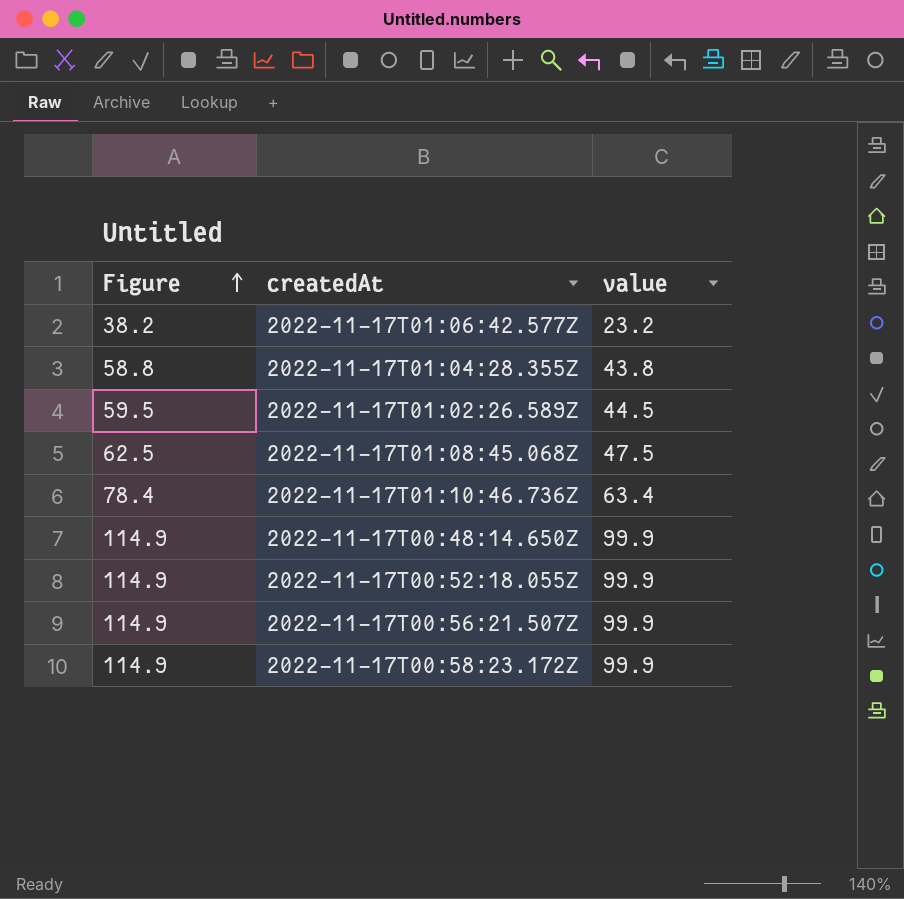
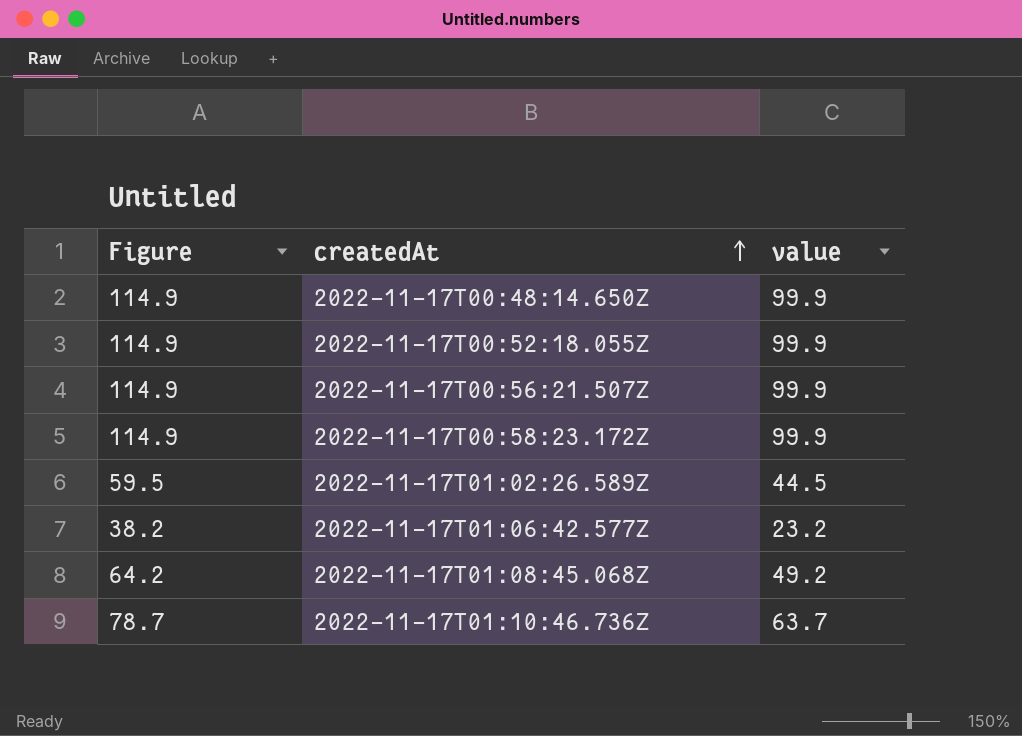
row order: Figure ascending -> createdAt ascending
row 2022-11-17T01:04:28.355Z: 58.8 | 43.8 -> none
2022-11-17T01:08:45.068Z | Figure: 62.5 -> 64.2
2022-11-17T01:08:45.068Z | value: 47.5 -> 49.2
2022-11-17T01:10:46.736Z | Figure: 78.4 -> 78.7
2022-11-17T01:10:46.736Z | value: 63.4 -> 63.7

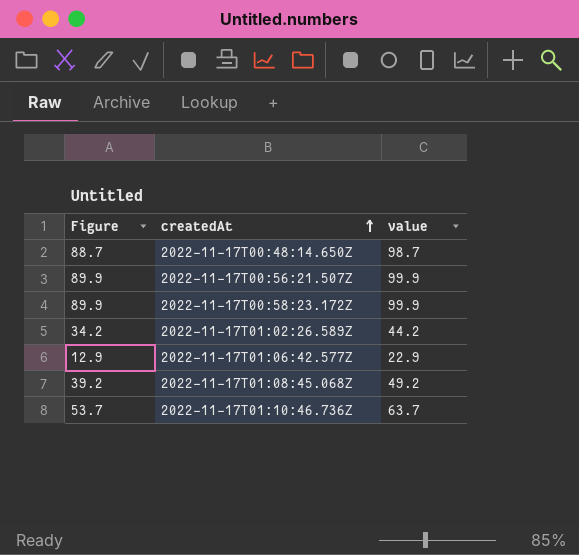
column Figure | formula: [value] + 15 -> [value] - 10
row 2022-11-17T00:52:18.055Z: 114.9 | 99.9 -> none
2022-11-17T00:48:14.650Z | value: 99.9 -> 98.7
2022-11-17T01:02:26.589Z | value: 44.5 -> 44.2
2022-11-17T01:06:42.577Z | value: 23.2 -> 22.9

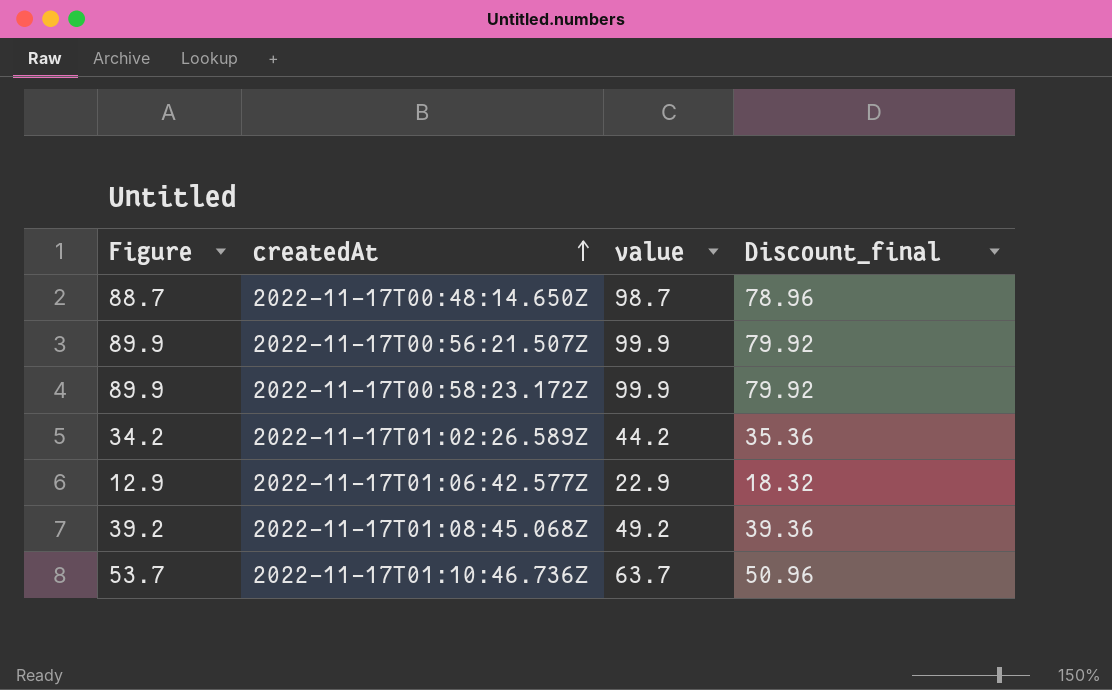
column Discount_final | formula: none -> [value] * 0.8

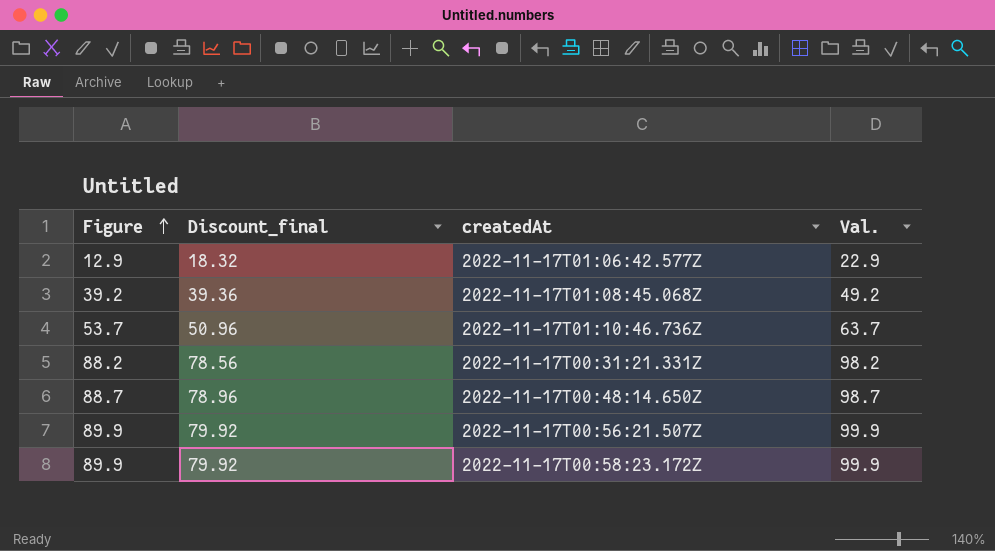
row order: createdAt ascending -> Figure ascending
column Discount_final | position: 4 -> 2
column name: value -> Val.
row 2022-11-17T01:02:26.589Z: 34.2 | 44.2 | 35.36 -> none
row 2022-11-17T00:31:21.331Z: none -> 88.2 | 78.56 | 98.2

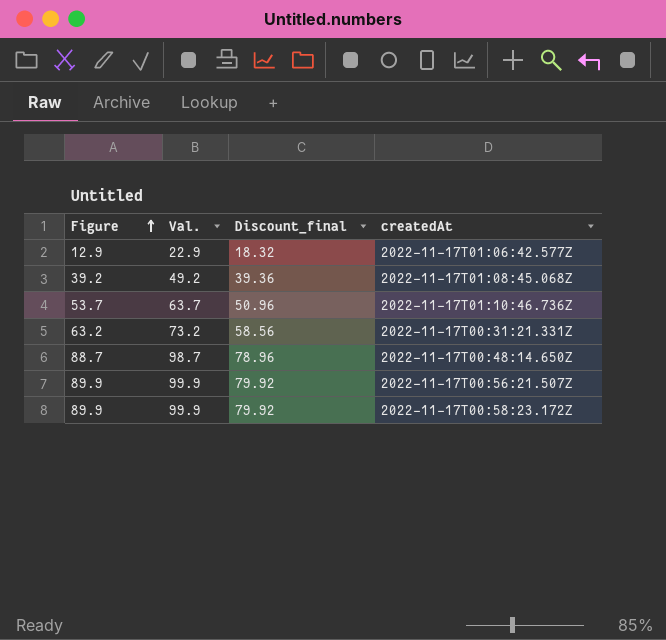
column Val. | position: 4 -> 2
2022-11-17T00:31:21.331Z | Figure: 88.2 -> 63.2
2022-11-17T00:31:21.331Z | Val.: 98.2 -> 73.2
2022-11-17T00:31:21.331Z | Discount_final: 78.56 -> 58.56

